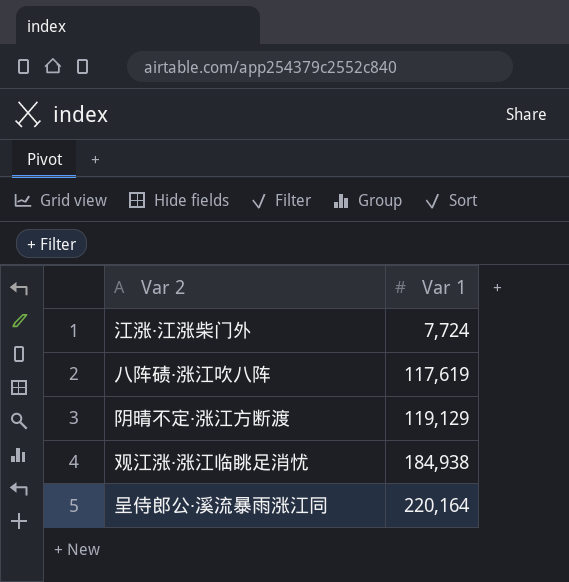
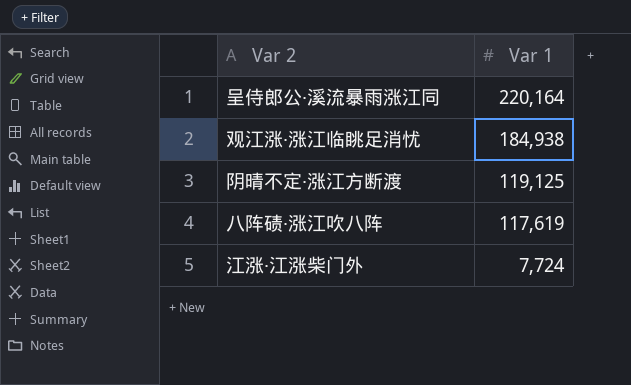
row order: Var 1 ascending -> Var 1 descending
阴晴不定·涨江方断渡 | Var 1: 119,129 -> 119,125

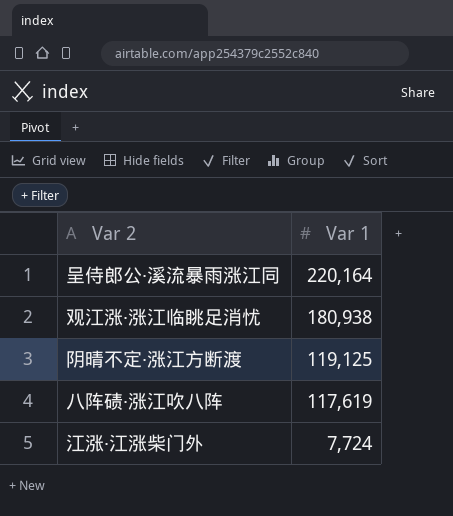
观江涨·涨江临眺足消忧 | Var 1: 184,938 -> 180,938

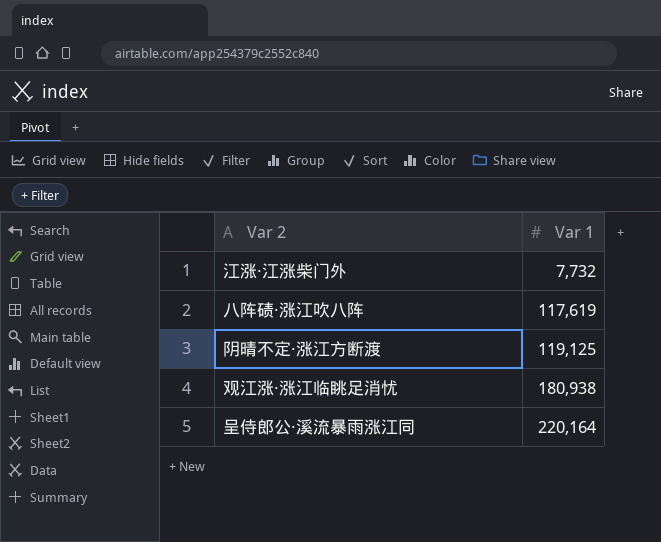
row order: Var 1 descending -> Var 1 ascending
江涨·江涨柴门外 | Var 1: 7,724 -> 7,732

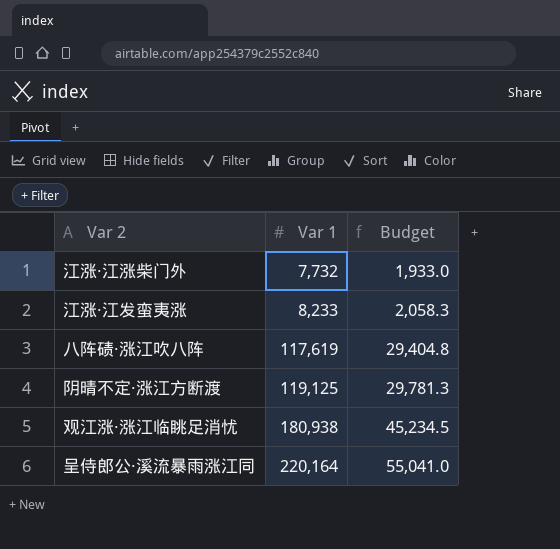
column Budget | formula: none -> [Var 1] * 0.25
row 江涨·江发蛮夷涨: none -> 8,233 | 2,058.3

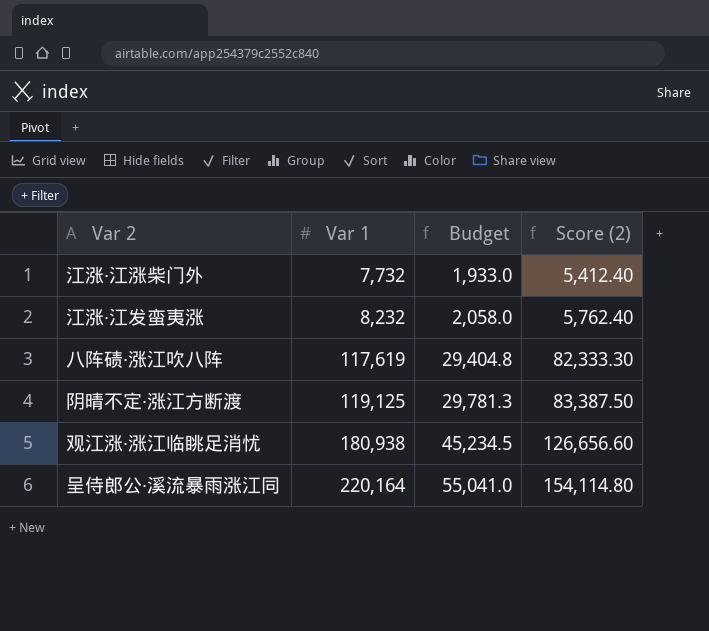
column Score (2) | formula: none -> [Var 1] * 0.7
江涨·江发蛮夷涨 | Var 1: 8,233 -> 8,232
江涨·江发蛮夷涨 | Budget: 2,058.3 -> 2,058.0

